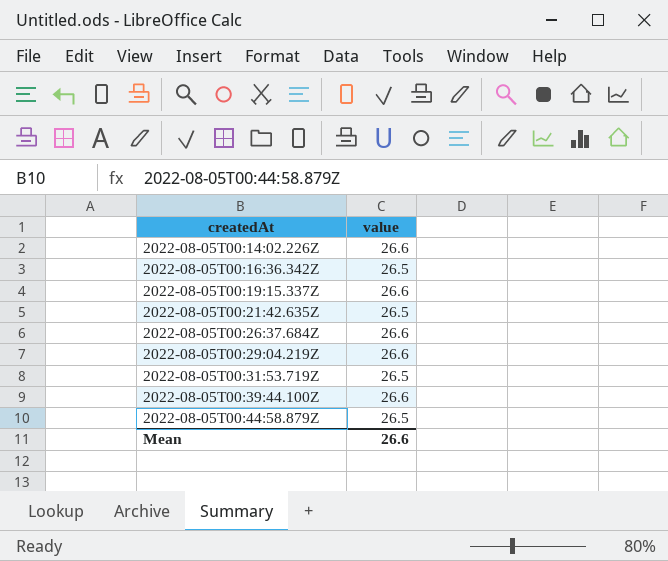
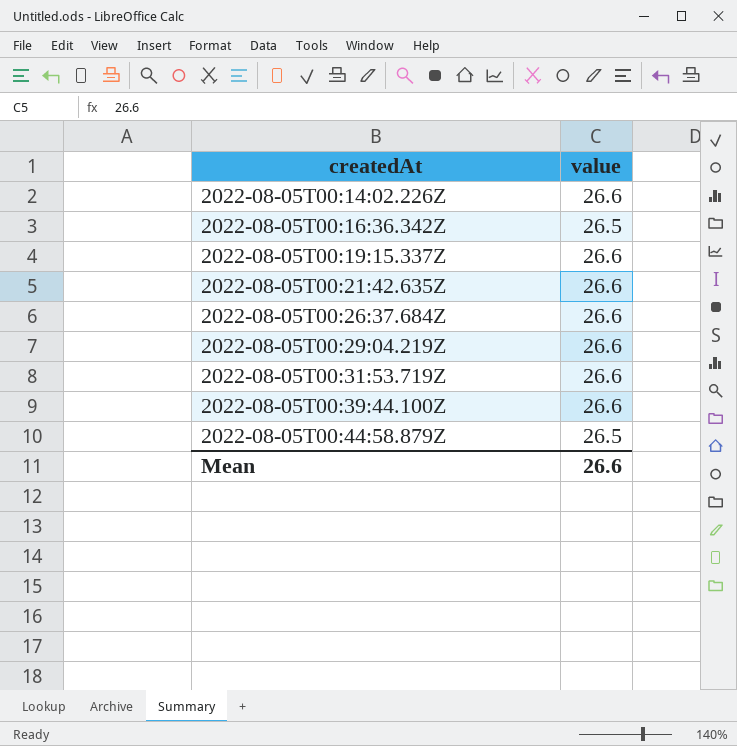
2022-08-05T00:21:42.635Z | value: 26.5 -> 26.6
2022-08-05T00:31:53.719Z | value: 26.5 -> 26.6

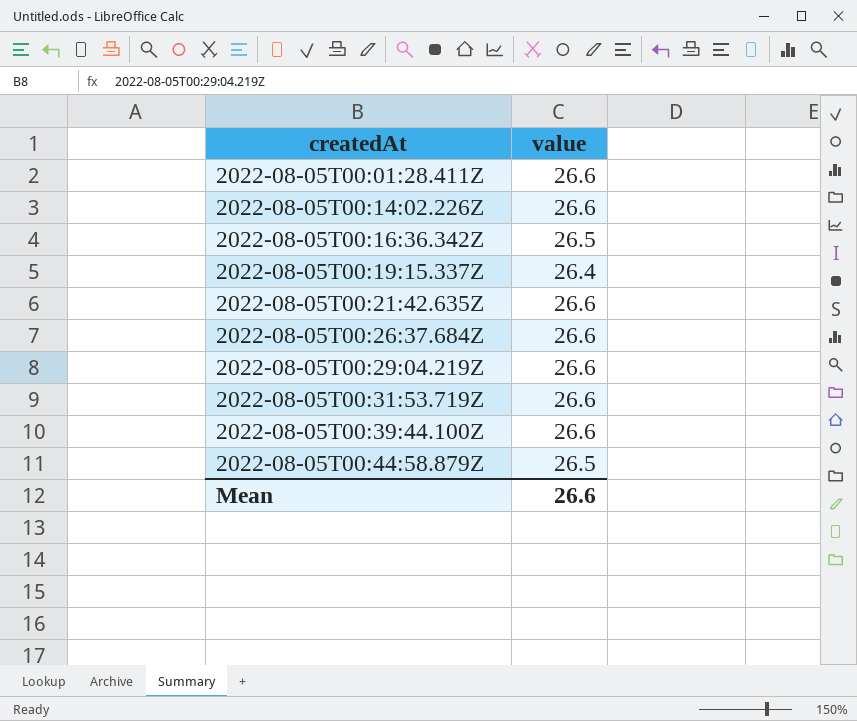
row 2022-08-05T00:01:28.411Z: none -> 26.6
2022-08-05T00:19:15.337Z | value: 26.6 -> 26.4

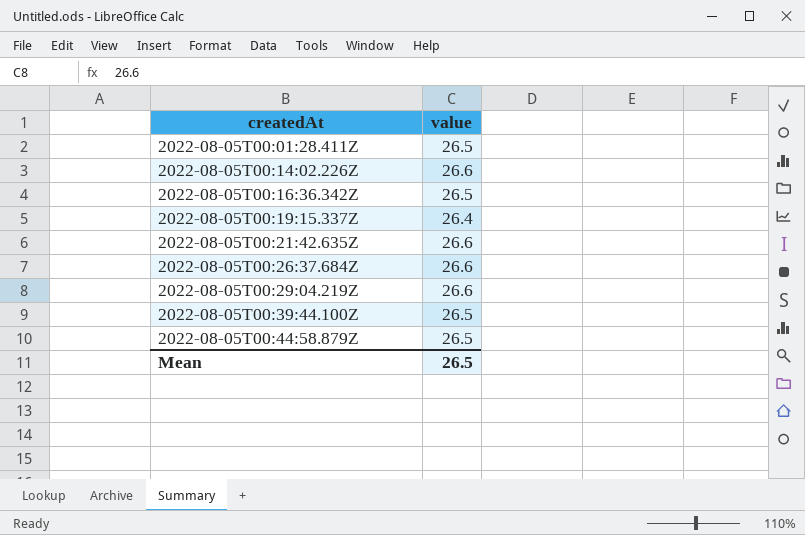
row 2022-08-05T00:31:53.719Z: 26.6 -> none
2022-08-05T00:01:28.411Z | value: 26.6 -> 26.5
2022-08-05T00:39:44.100Z | value: 26.6 -> 26.5
Mean | value: 26.6 -> 26.5

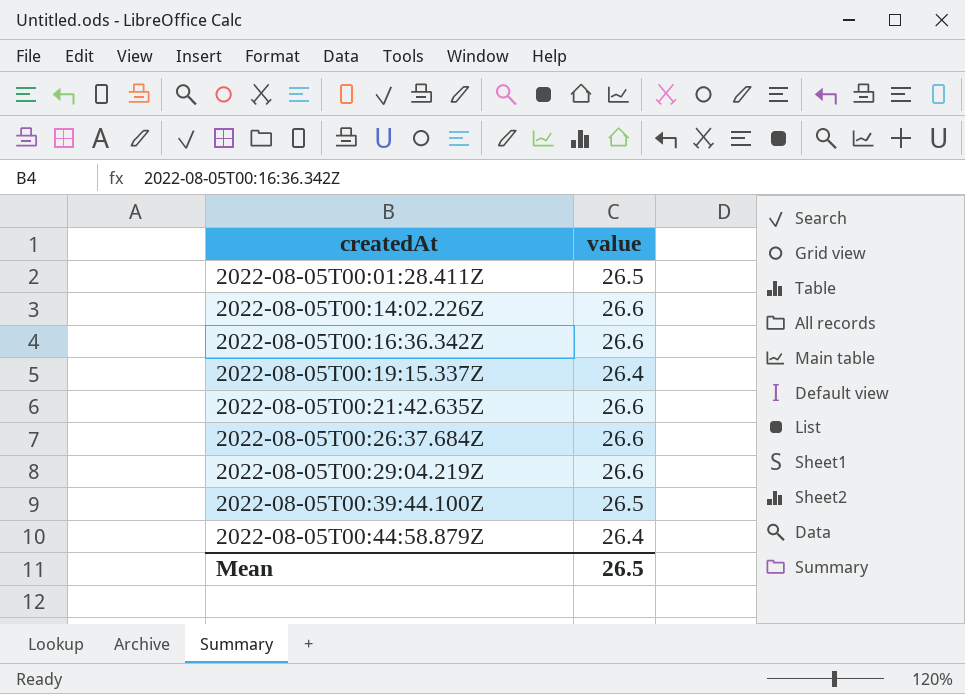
2022-08-05T00:16:36.342Z | value: 26.5 -> 26.6
2022-08-05T00:44:58.879Z | value: 26.5 -> 26.4

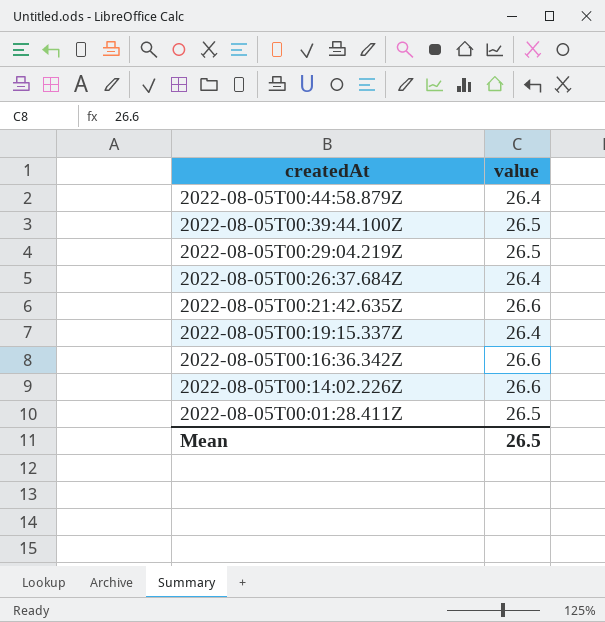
row order: createdAt ascending -> createdAt descending
2022-08-05T00:29:04.219Z | value: 26.6 -> 26.5
2022-08-05T00:26:37.684Z | value: 26.6 -> 26.4

